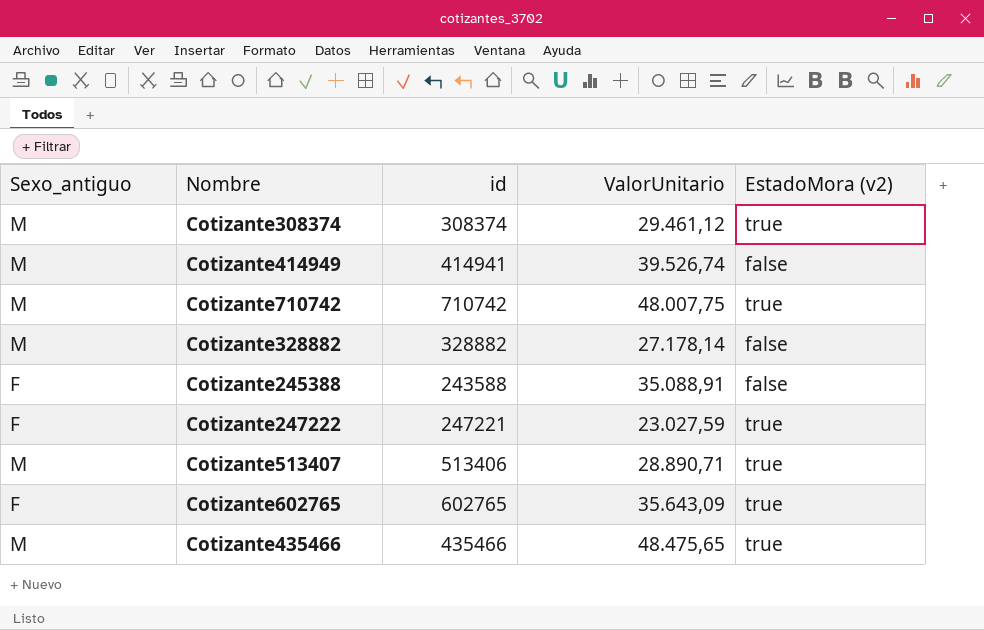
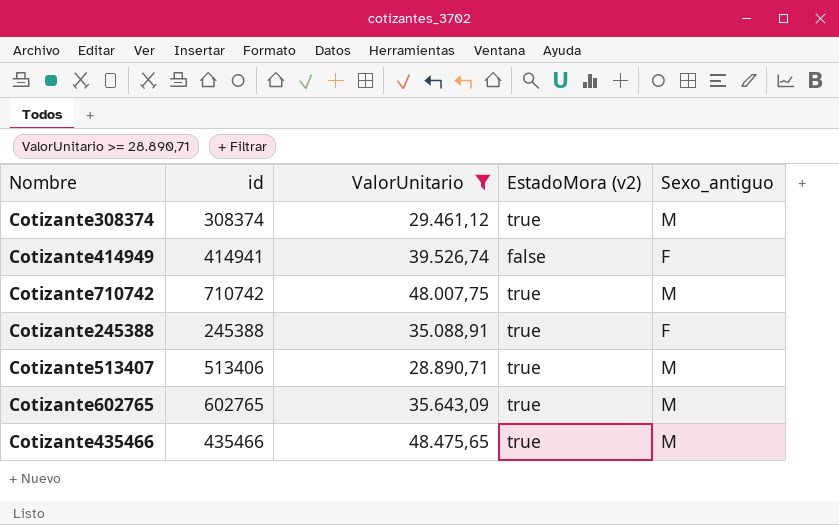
filter: none -> ValorUnitario >= 28.890,71
column Sexo_antiguo | position: 1 -> 5
Cotizante414949 | Sexo_antiguo: M -> F
Cotizante245388 | id: 243588 -> 245388
Cotizante245388 | EstadoMora (v2): false -> true
Cotizante602765 | Sexo_antiguo: F -> M

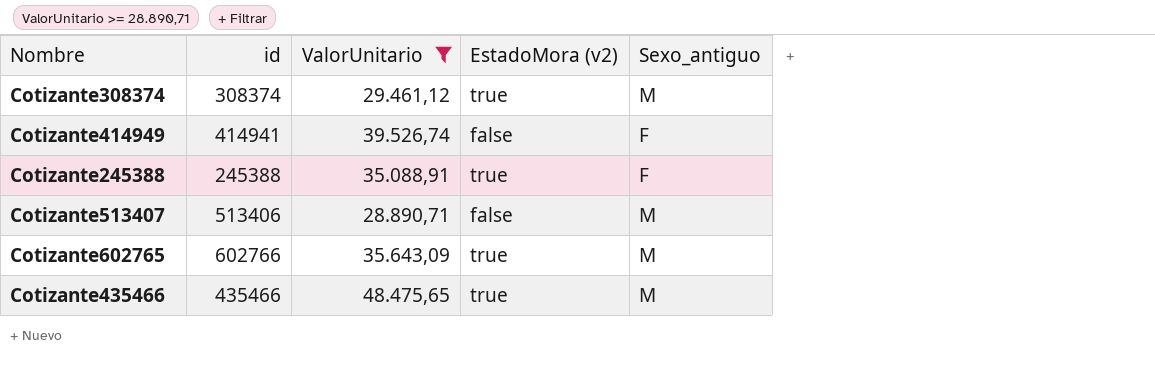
row Cotizante710742: 710742 | 48.007,75 | true | M -> none
Cotizante513407 | EstadoMora (v2): true -> false
Cotizante602765 | id: 602765 -> 602766

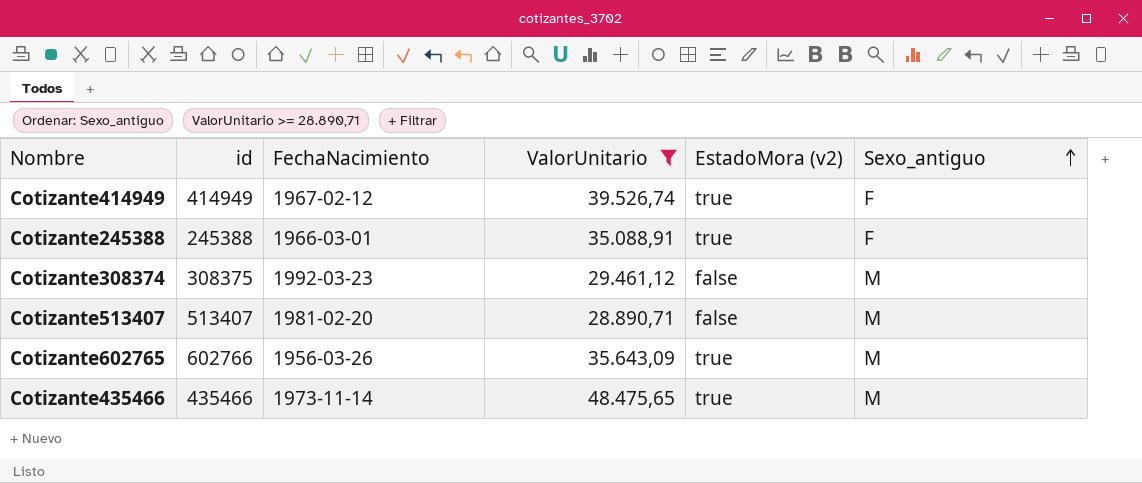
row order: none -> Sexo_antiguo ascending
column FechaNacimiento | position: none -> 3
Cotizante414949 | id: 414941 -> 414949
Cotizante414949 | EstadoMora (v2): false -> true
Cotizante308374 | id: 308374 -> 308375
Cotizante308374 | EstadoMora (v2): true -> false
Cotizante513407 | id: 513406 -> 513407

